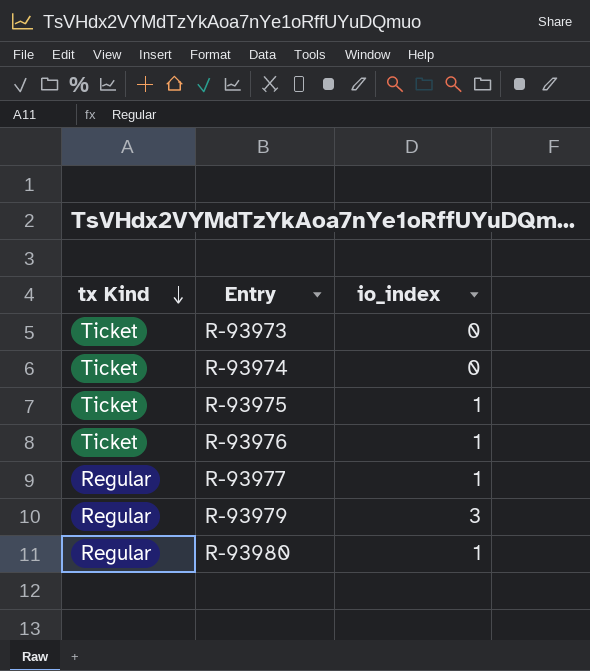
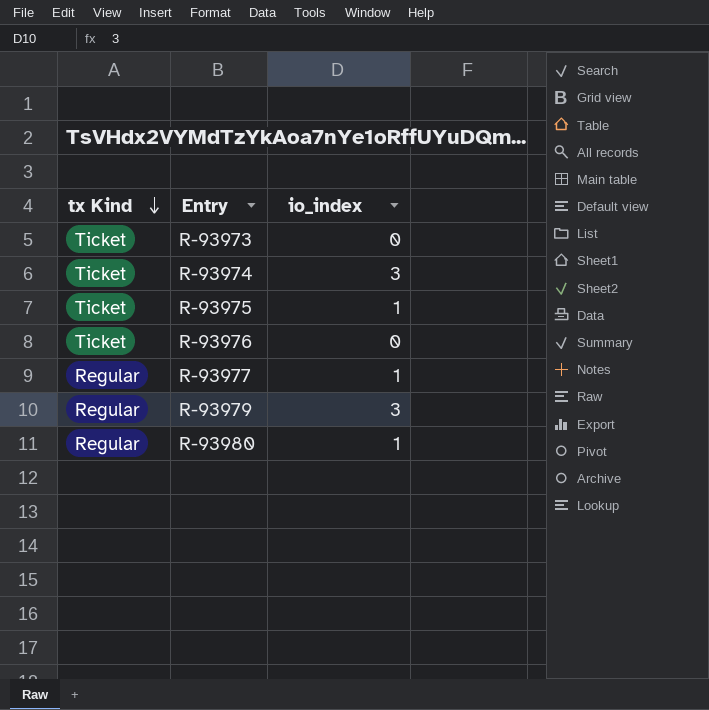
R-93974 | io_index: 0 -> 3
R-93976 | io_index: 1 -> 0

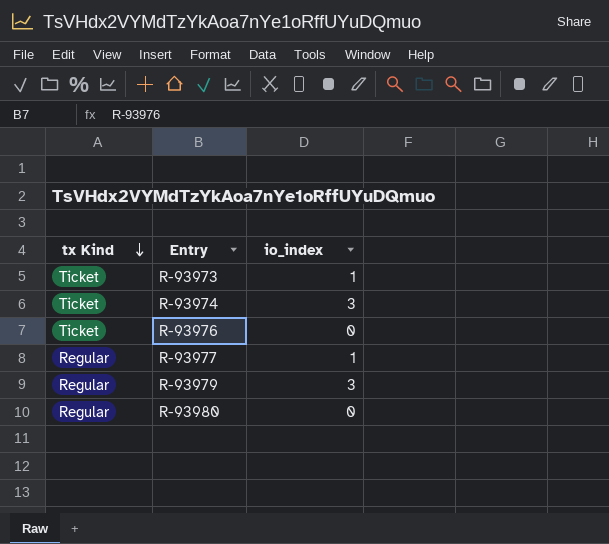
row R-93975: Ticket | 1 -> none
R-93973 | io_index: 0 -> 1
R-93980 | io_index: 1 -> 0

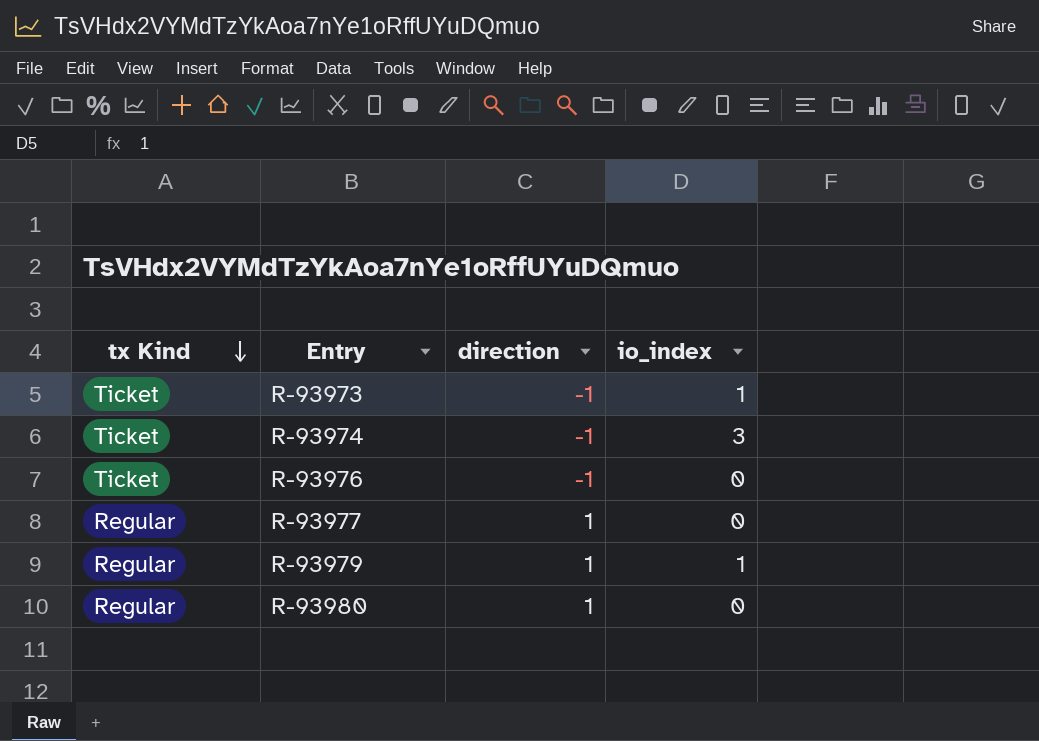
column direction | position: none -> 3
R-93977 | io_index: 1 -> 0
R-93979 | io_index: 3 -> 1

